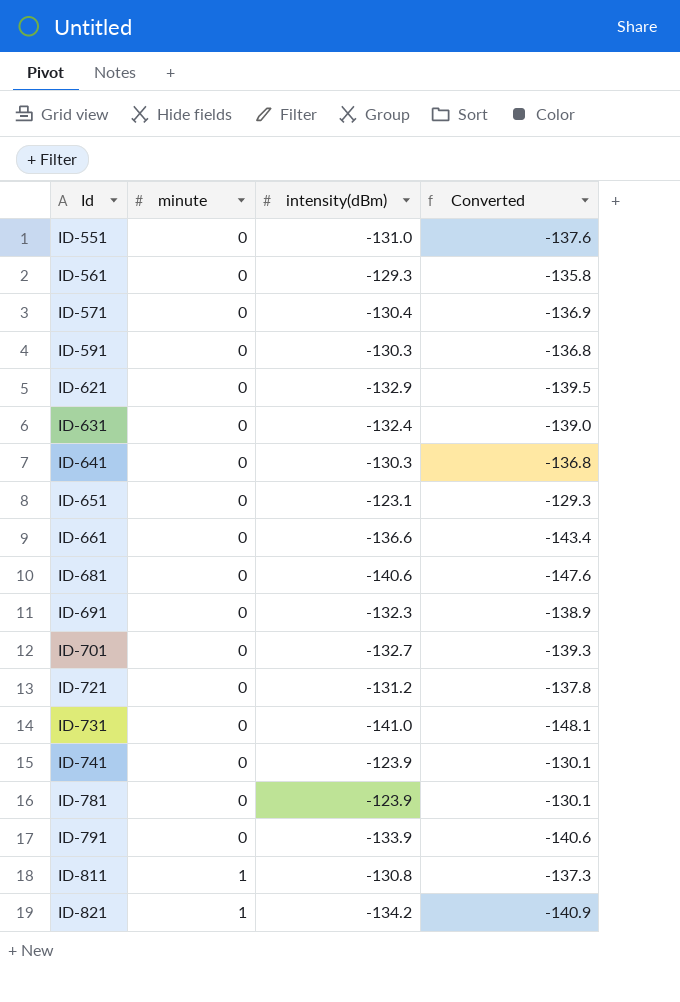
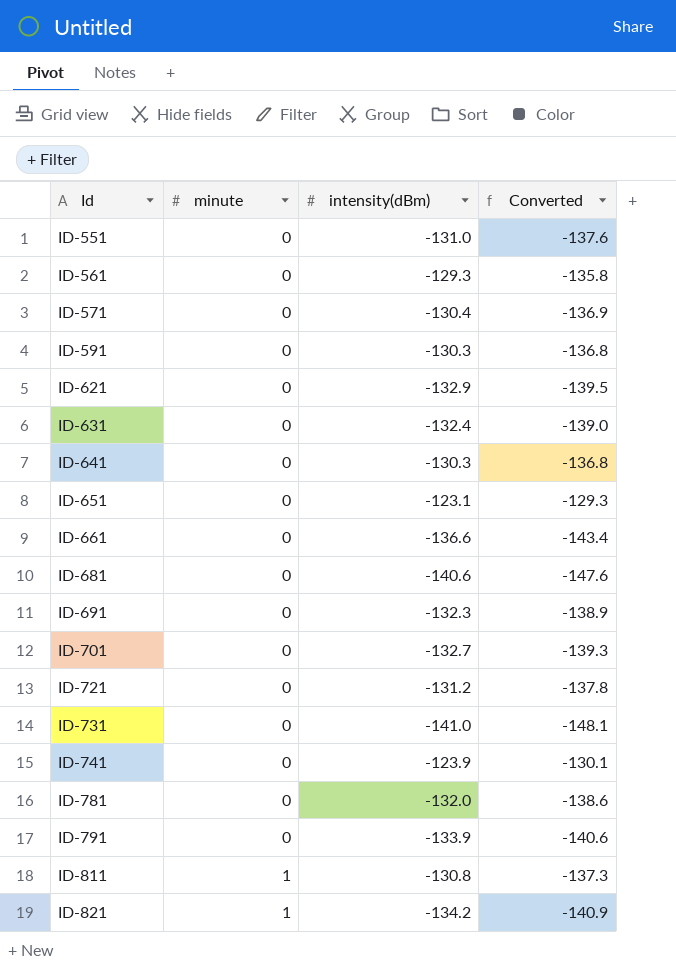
ID-781 | intensity(dBm): -123.9 -> -132.0
ID-781 | Converted: -130.1 -> -138.6

